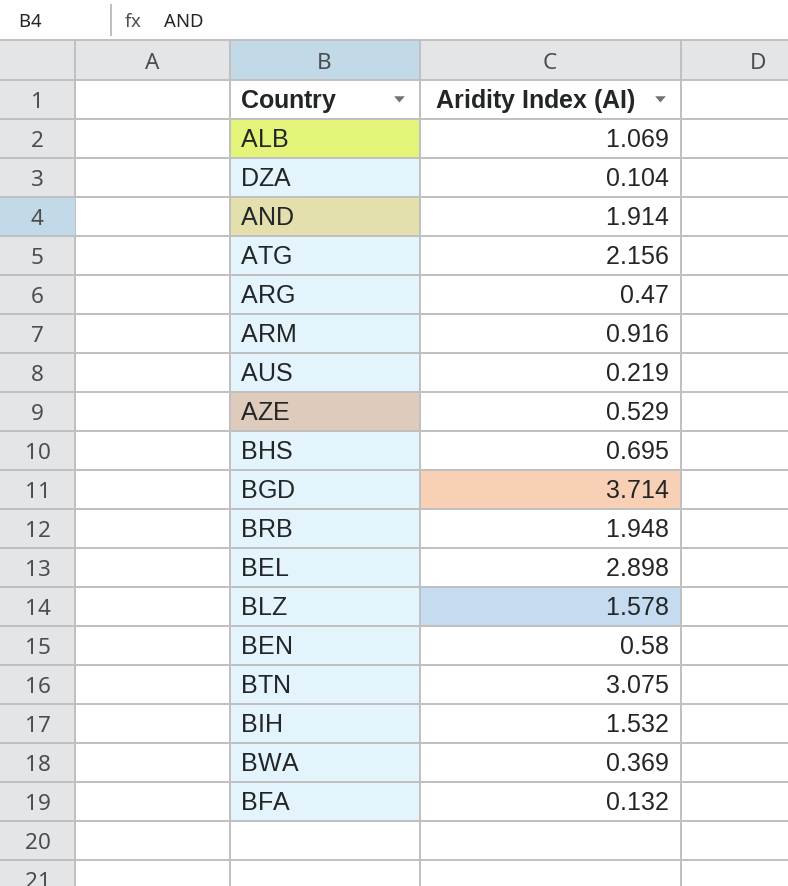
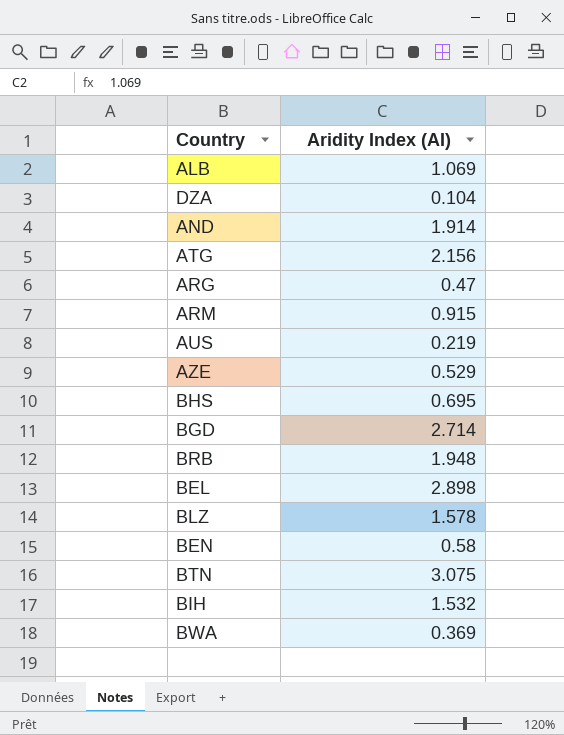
row BFA: 0.132 -> none
ARM | Aridity Index (AI): 0.916 -> 0.915
BGD | Aridity Index (AI): 3.714 -> 2.714

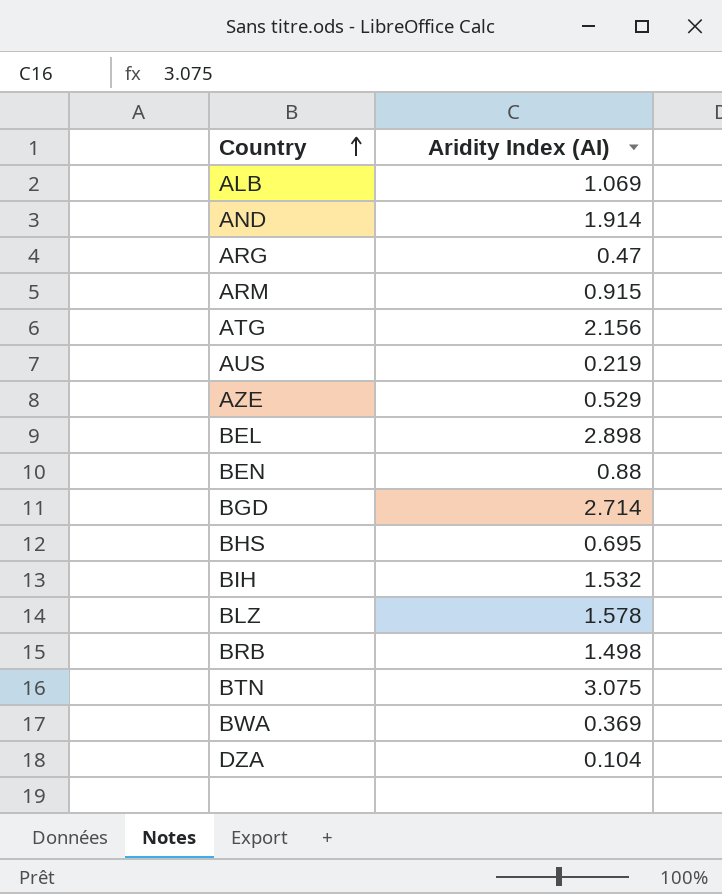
row order: none -> Country ascending
BEN | Aridity Index (AI): 0.58 -> 0.88
BRB | Aridity Index (AI): 1.948 -> 1.498

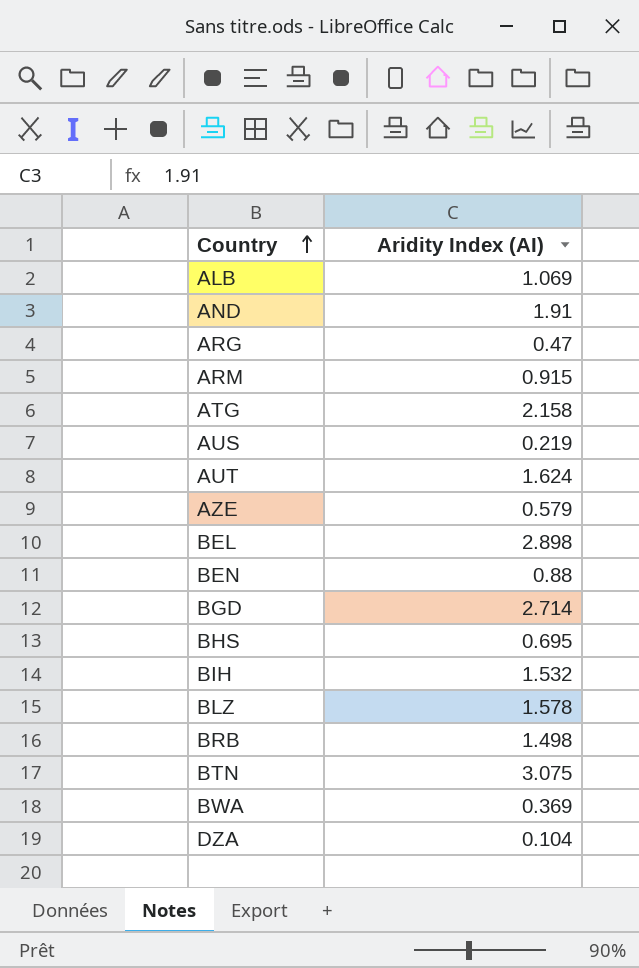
AND | Aridity Index (AI): 1.914 -> 1.91
ATG | Aridity Index (AI): 2.156 -> 2.158
row AUT: none -> 1.624
AZE | Aridity Index (AI): 0.529 -> 0.579

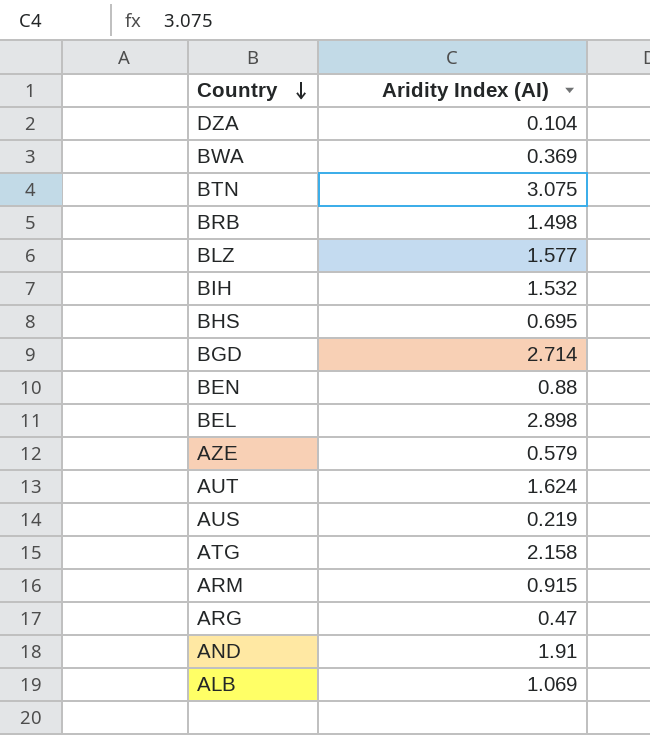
row order: Country ascending -> Country descending
BLZ | Aridity Index (AI): 1.578 -> 1.577

